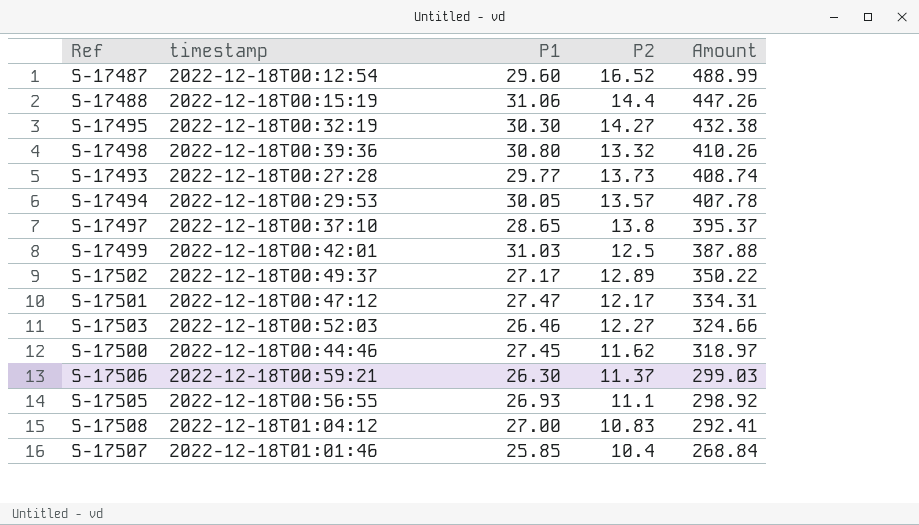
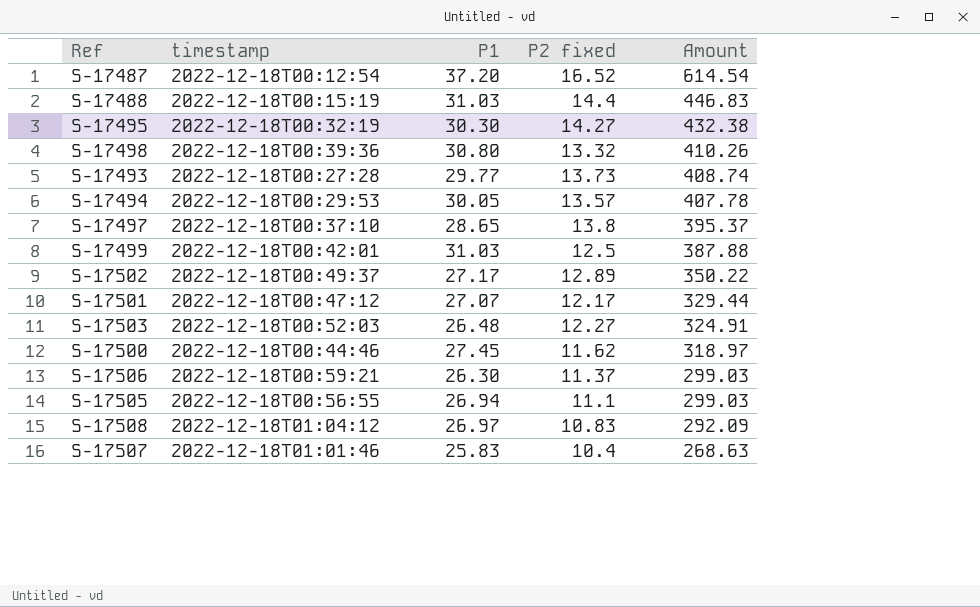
column name: P2 -> P2 fixed
S-17487 | P1: 29.60 -> 37.20
S-17487 | Amount: 488.99 -> 614.54
S-17488 | P1: 31.06 -> 31.03
S-17488 | Amount: 447.26 -> 446.83
S-17501 | P1: 27.47 -> 27.07
S-17501 | Amount: 334.31 -> 329.44
S-17503 | P1: 26.46 -> 26.48
S-17503 | Amount: 324.66 -> 324.91
S-17505 | P1: 26.93 -> 26.94
S-17505 | Amount: 298.92 -> 299.03
S-17508 | P1: 27.00 -> 26.97
S-17508 | Amount: 292.41 -> 292.09
S-17507 | P1: 25.85 -> 25.83
S-17507 | Amount: 268.84 -> 268.63

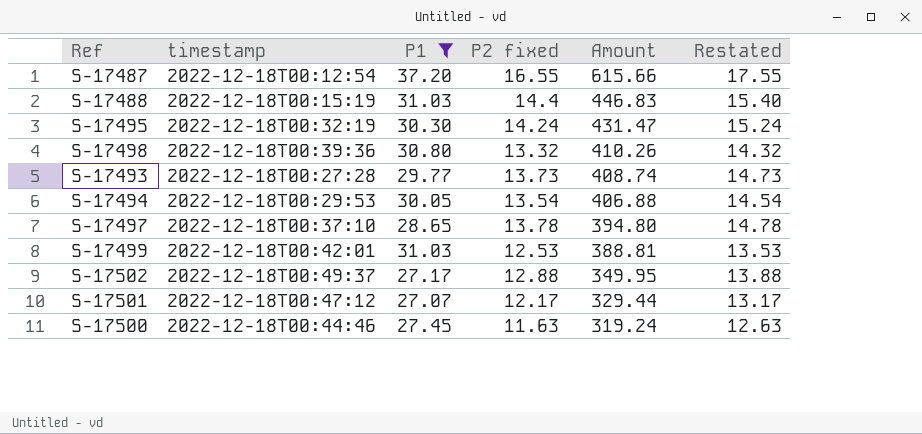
filter: none -> P1 >= 27.07
column Restated | formula: none -> [P2 fixed] + 1
S-17487 | P2 fixed: 16.52 -> 16.55
S-17487 | Amount: 614.54 -> 615.66
S-17495 | P2 fixed: 14.27 -> 14.24
S-17495 | Amount: 432.38 -> 431.47
S-17494 | P2 fixed: 13.57 -> 13.54
S-17494 | Amount: 407.78 -> 406.88
S-17497 | P2 fixed: 13.8 -> 13.78
S-17497 | Amount: 395.37 -> 394.80
S-17499 | P2 fixed: 12.5 -> 12.53
S-17499 | Amount: 387.88 -> 388.81
S-17502 | P2 fixed: 12.89 -> 12.88
S-17502 | Amount: 350.22 -> 349.95
S-17500 | P2 fixed: 11.62 -> 11.63
S-17500 | Amount: 318.97 -> 319.24

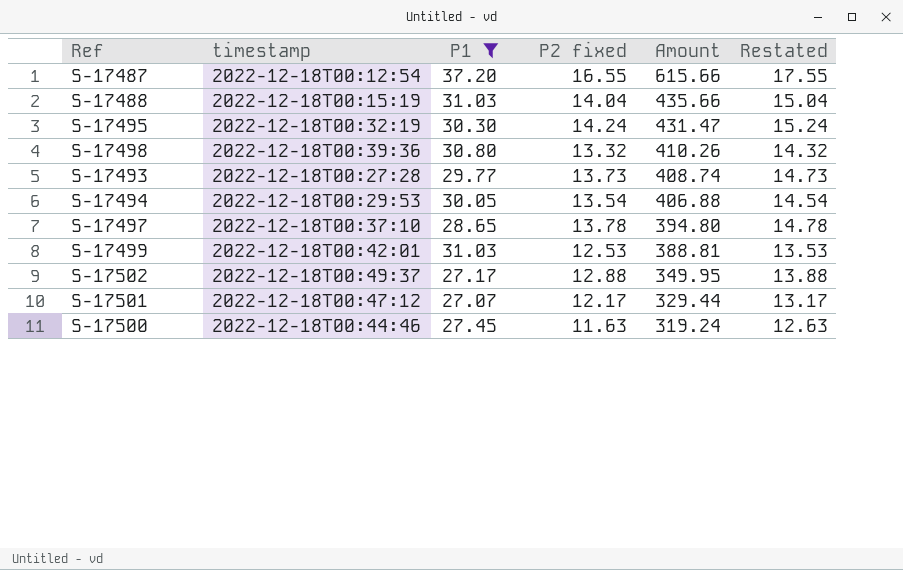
S-17488 | P2 fixed: 14.4 -> 14.04
S-17488 | Amount: 446.83 -> 435.66
S-17488 | Restated: 15.40 -> 15.04

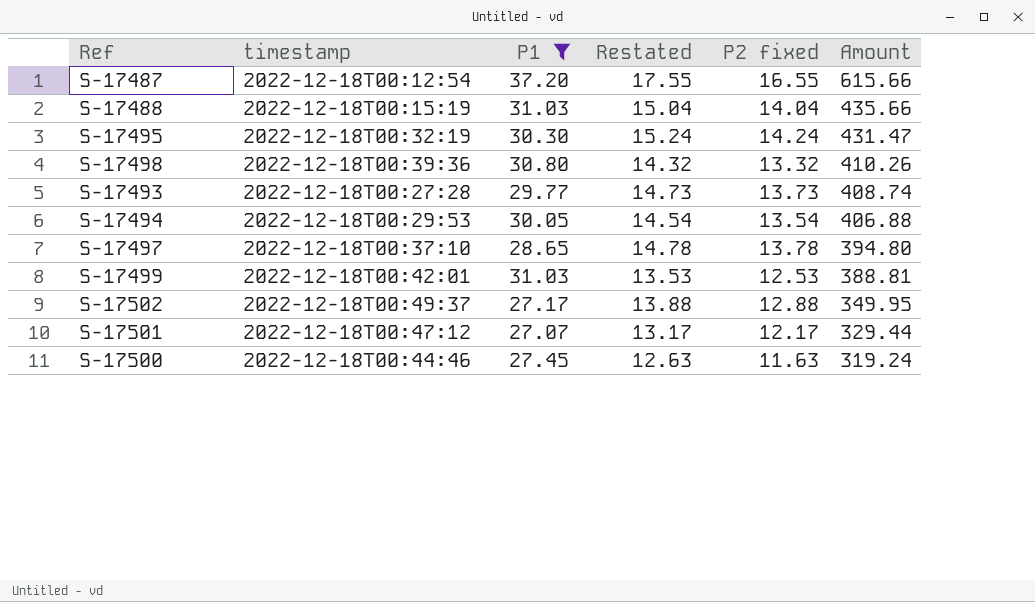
column Restated | position: 6 -> 4

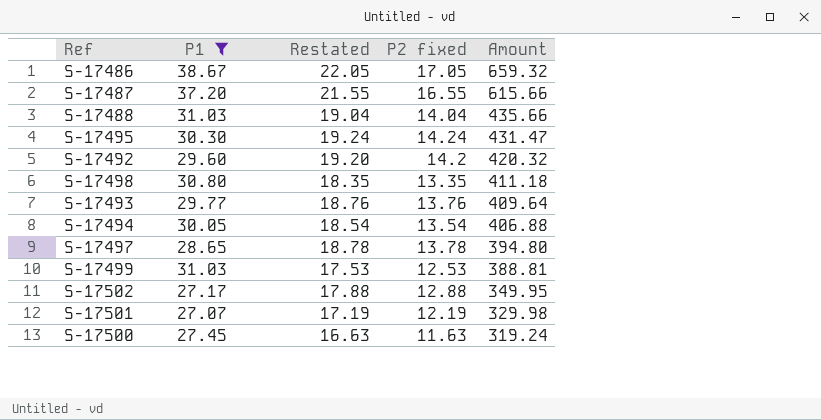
column timestamp | position: 2 -> none
column Restated | formula: [P2 fixed] + 1 -> [P2 fixed] + 5
row S-17486: none -> 38.67 | 22.05 | 17.05 | 659.32
row S-17492: none -> 29.60 | 19.20 | 14.2 | 420.32
S-17498 | P2 fixed: 13.32 -> 13.35
S-17498 | Amount: 410.26 -> 411.18
S-17493 | P2 fixed: 13.73 -> 13.76
S-17493 | Amount: 408.74 -> 409.64
S-17501 | P2 fixed: 12.17 -> 12.19
S-17501 | Amount: 329.44 -> 329.98

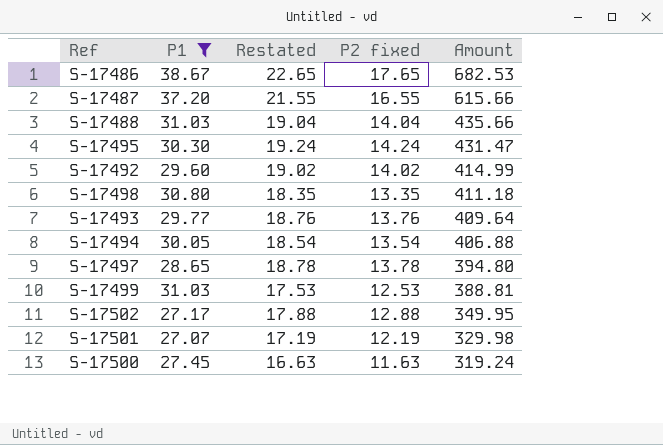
S-17486 | Restated: 22.05 -> 22.65
S-17486 | P2 fixed: 17.05 -> 17.65
S-17486 | Amount: 659.32 -> 682.53
S-17492 | Restated: 19.20 -> 19.02
S-17492 | P2 fixed: 14.2 -> 14.02
S-17492 | Amount: 420.32 -> 414.99

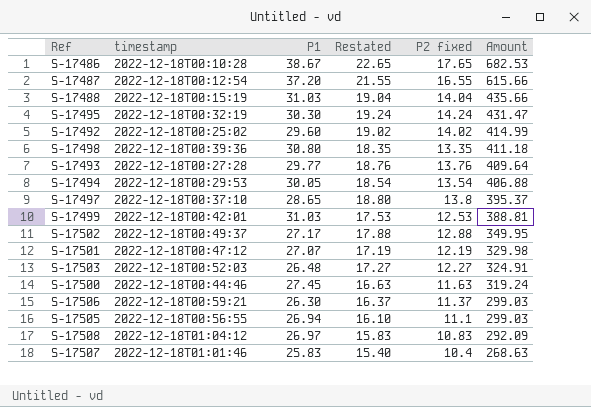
filter: P1 >= 27.07 -> none
column timestamp | position: none -> 2
S-17497 | Restated: 18.78 -> 18.80
S-17497 | P2 fixed: 13.78 -> 13.8
S-17497 | Amount: 394.80 -> 395.37

